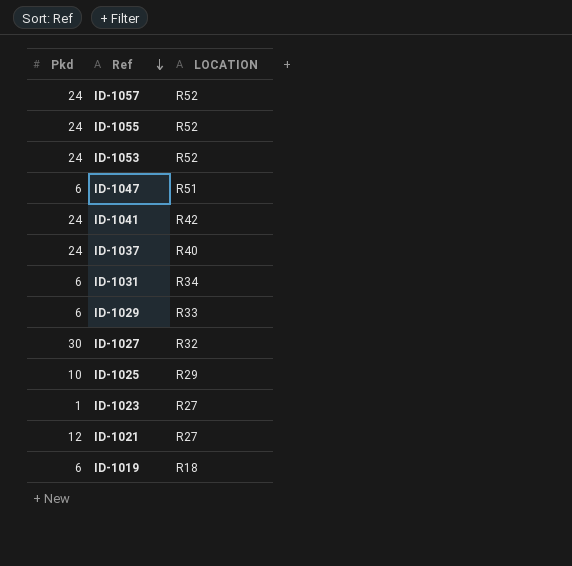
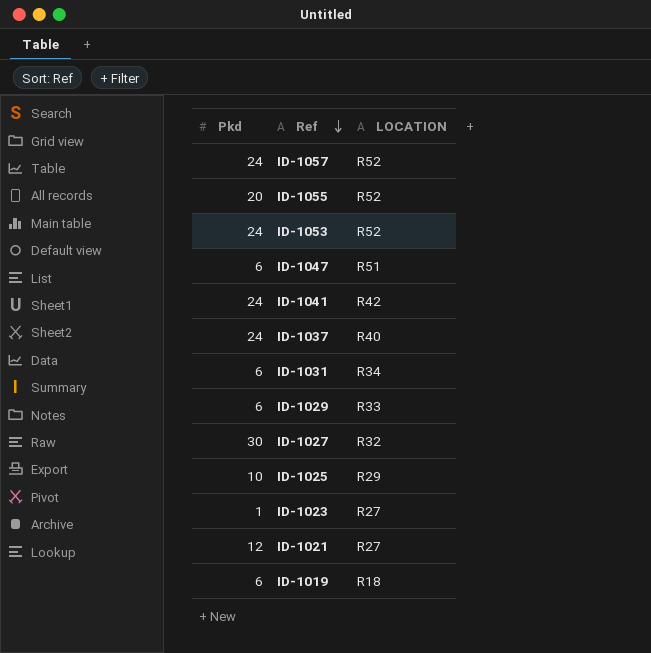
ID-1055 | Pkd: 24 -> 20

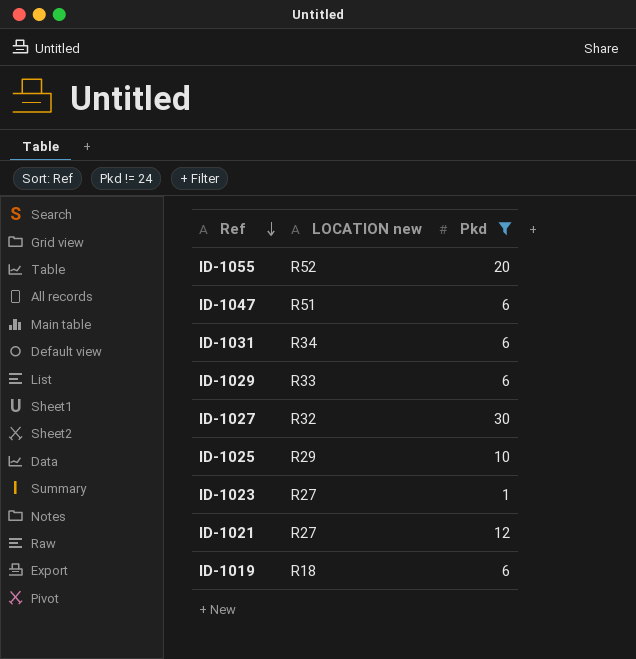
filter: none -> Pkd != 24
column name: LOCATION -> LOCATION new
column Pkd | position: 1 -> 3

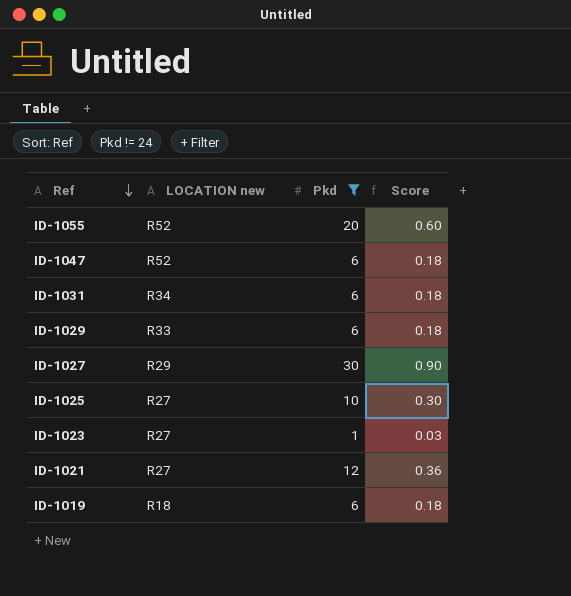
column Score | formula: none -> [Pkd] * 0.03
ID-1047 | LOCATION new: R51 -> R52
ID-1027 | LOCATION new: R32 -> R29
ID-1025 | LOCATION new: R29 -> R27

